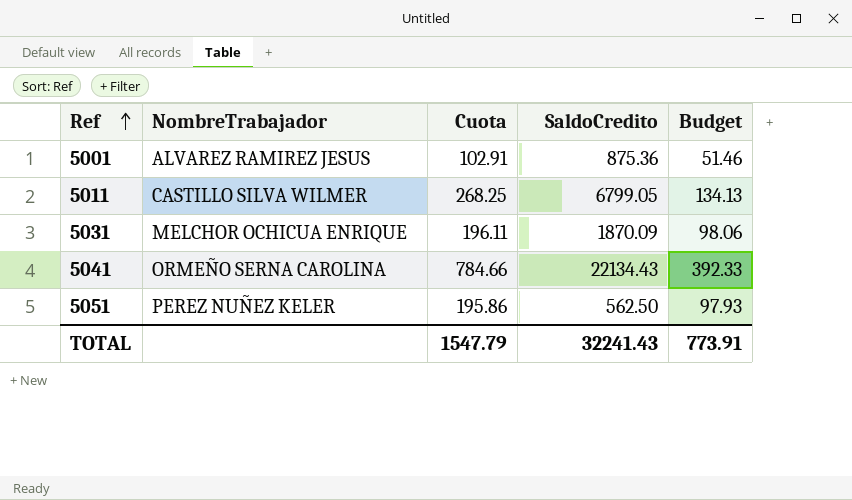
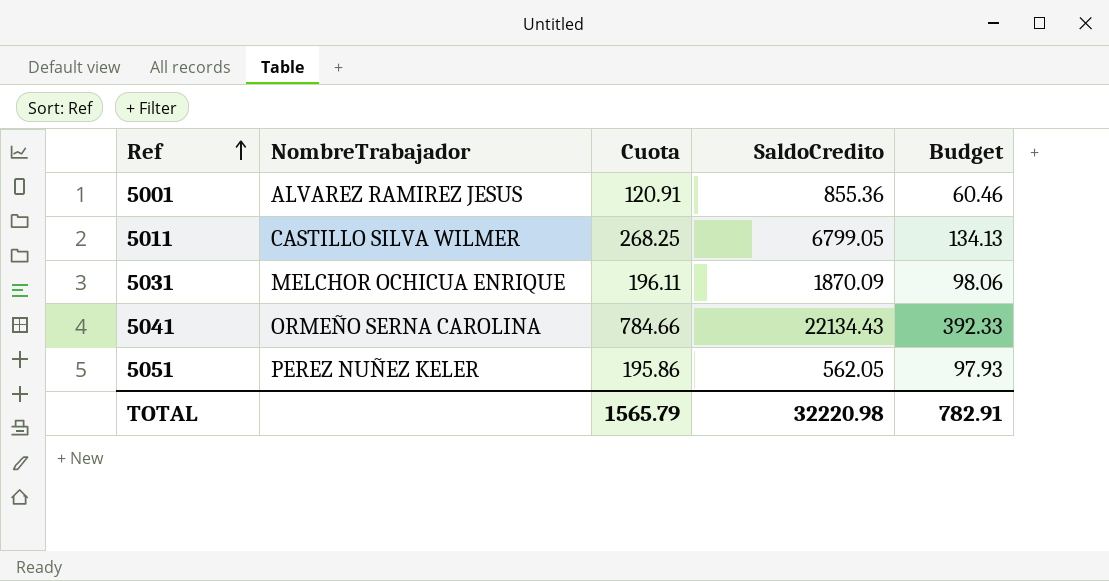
5001 | Cuota: 102.91 -> 120.91
5001 | SaldoCredito: 875.36 -> 855.36
5001 | Budget: 51.46 -> 60.46
5051 | SaldoCredito: 562.50 -> 562.05
TOTAL | Cuota: 1547.79 -> 1565.79
TOTAL | SaldoCredito: 32241.43 -> 32220.98
TOTAL | Budget: 773.91 -> 782.91

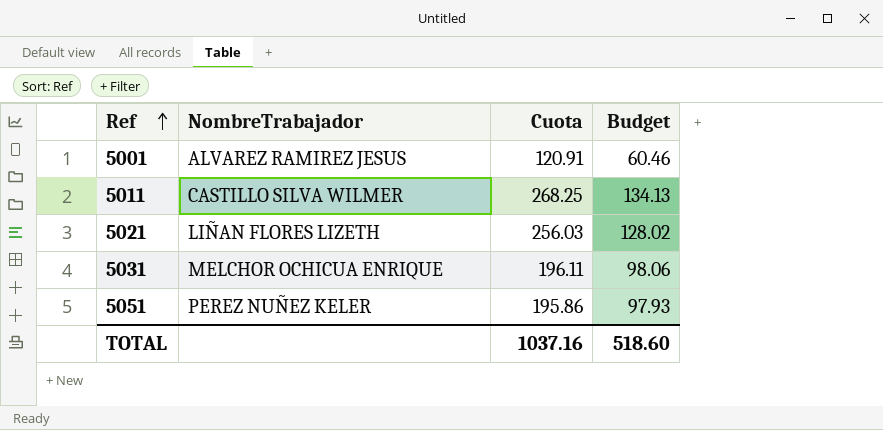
column SaldoCredito | position: 4 -> none
row 5041: ORMEÑO SERNA CAROLINA | 784.66 | 22134.43 | 392.33 -> none
row 5021: none -> LIÑAN FLORES LIZETH | 256.03 | 128.02
TOTAL | Cuota: 1565.79 -> 1037.16
TOTAL | Budget: 782.91 -> 518.60

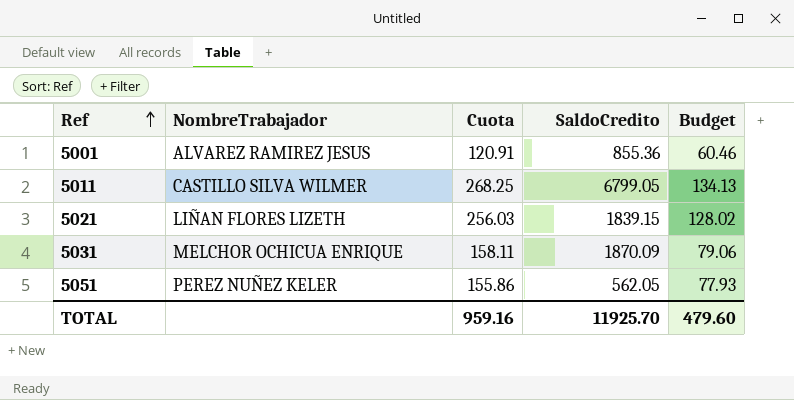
column SaldoCredito | position: none -> 4
5031 | Cuota: 196.11 -> 158.11
5031 | Budget: 98.06 -> 79.06
5051 | Cuota: 195.86 -> 155.86
5051 | Budget: 97.93 -> 77.93
TOTAL | Cuota: 1037.16 -> 959.16
TOTAL | Budget: 518.60 -> 479.60

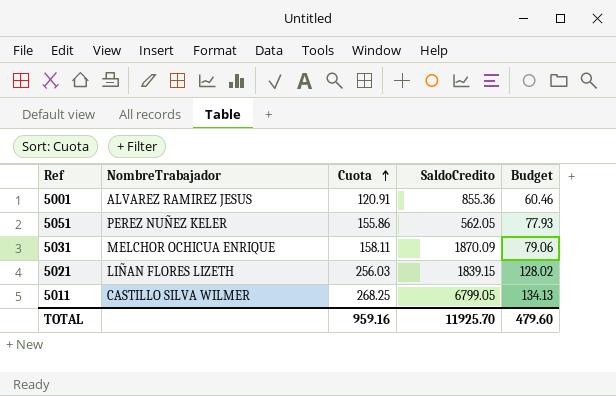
row order: Ref ascending -> Cuota ascending

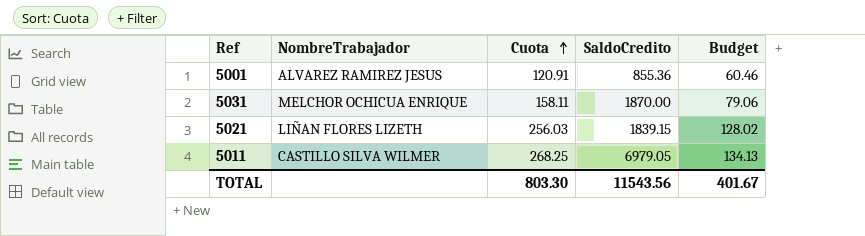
row 5051: PEREZ NUÑEZ KELER | 155.86 | 562.05 | 77.93 -> none
5031 | SaldoCredito: 1870.09 -> 1870.00
5011 | SaldoCredito: 6799.05 -> 6979.05
TOTAL | Cuota: 959.16 -> 803.30
TOTAL | SaldoCredito: 11925.70 -> 11543.56
TOTAL | Budget: 479.60 -> 401.67

